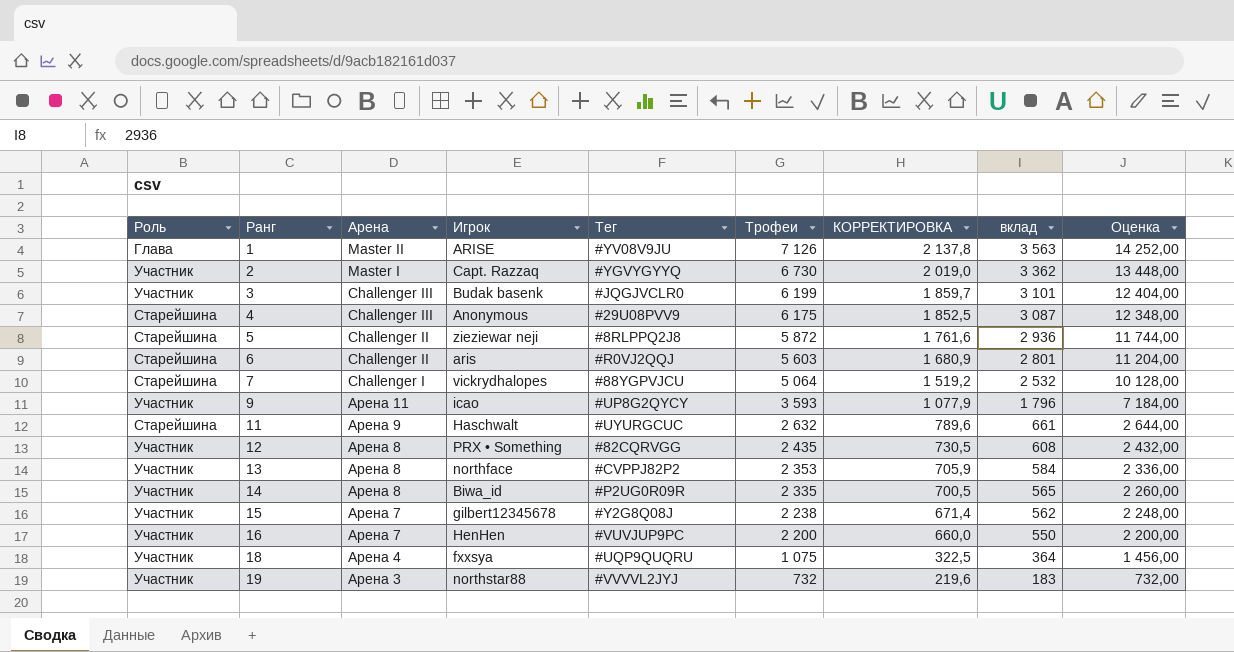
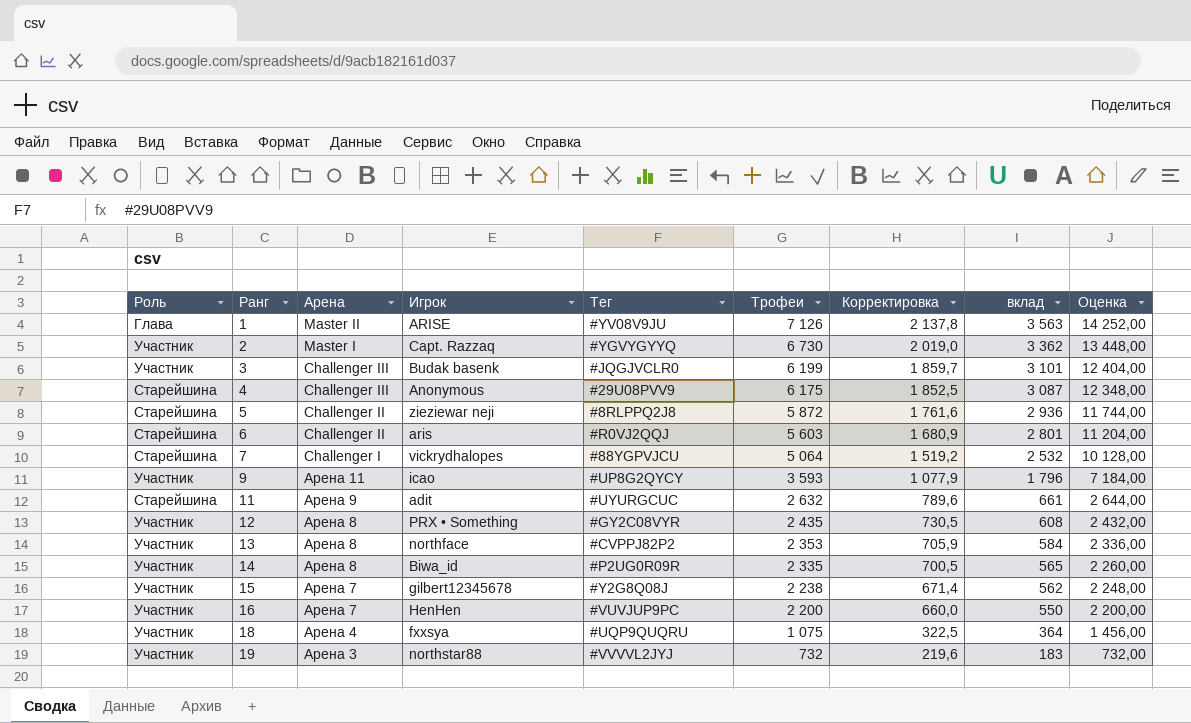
column name: КОРРЕКТИРОВКА -> Корректировка
11 | Игрок: Haschwalt -> adit
12 | Тег: #82CQRVGG -> #GY2C08VYR

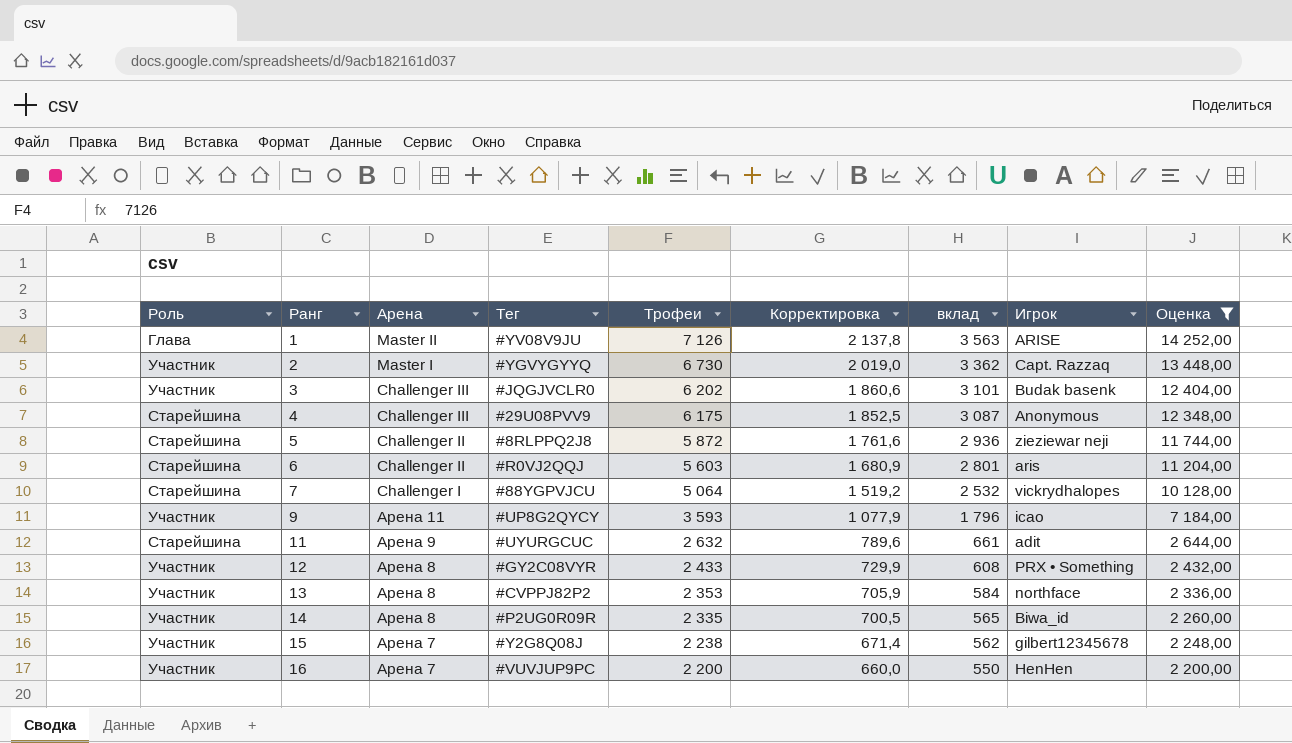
filter: none -> Оценка >= 2 200,00
column Игрок | position: 4 -> 8
3 | Трофеи: 6 199 -> 6 202
3 | Корректировка: 1 859,7 -> 1 860,6
12 | Трофеи: 2 435 -> 2 433
12 | Корректировка: 730,5 -> 729,9

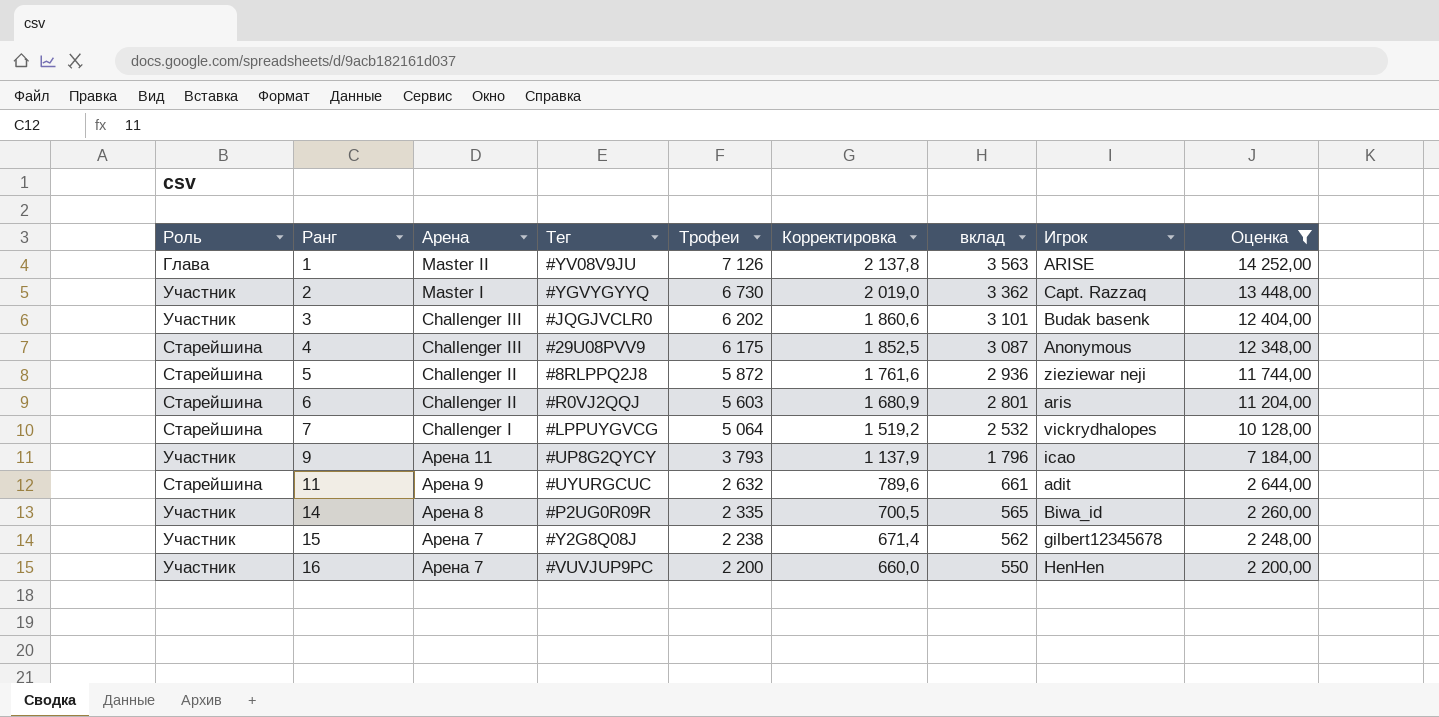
row 12: Участник | Арена 8 | #GY2C08VYR | 2 433 | 729,9 | 608 | PRX • Something | 2 432,00 -> none
row 13: Участник | Арена 8 | #CVPPJ82P2 | 2 353 | 705,9 | 584 | northface | 2 336,00 -> none
7 | Тег: #88YGPVJCU -> #LPPUYGVCG
9 | Трофеи: 3 593 -> 3 793
9 | Корректировка: 1 077,9 -> 1 137,9

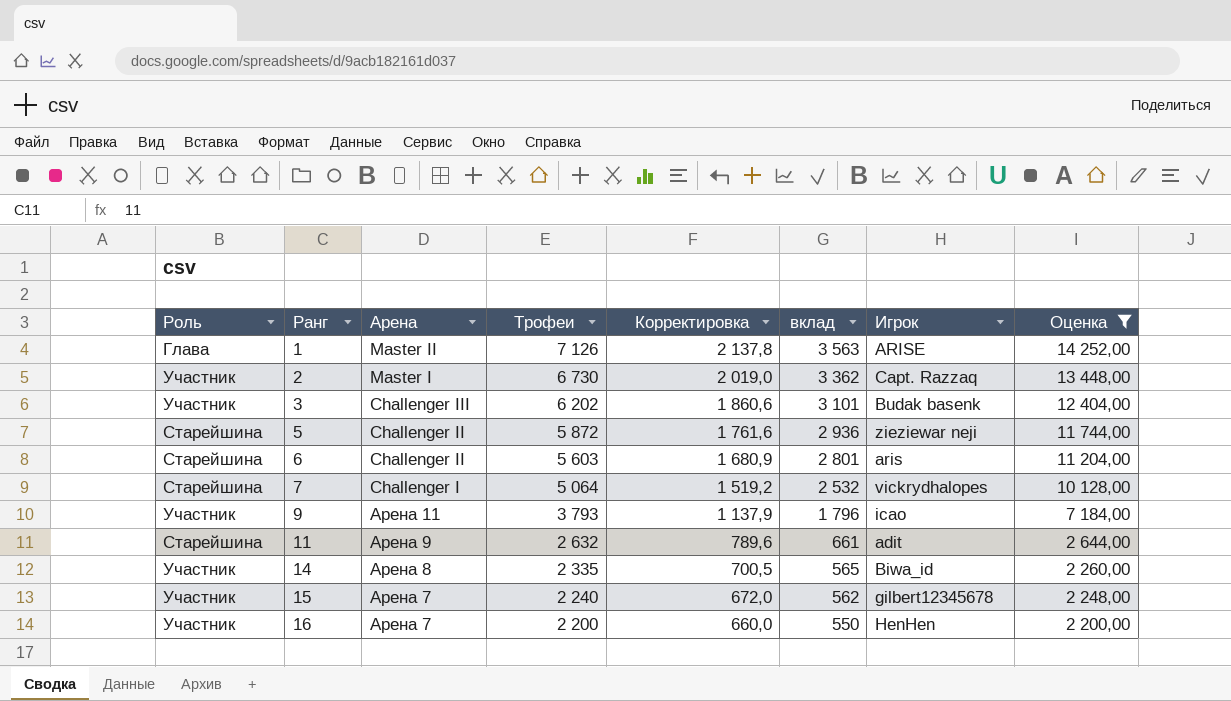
column Тег | position: 4 -> none
row 4: Старейшина | Challenger III | #29U08PVV9 | 6 175 | 1 852,5 | 3 087 | Anonymous | 12 348,00 -> none
15 | Трофеи: 2 238 -> 2 240
15 | Корректировка: 671,4 -> 672,0

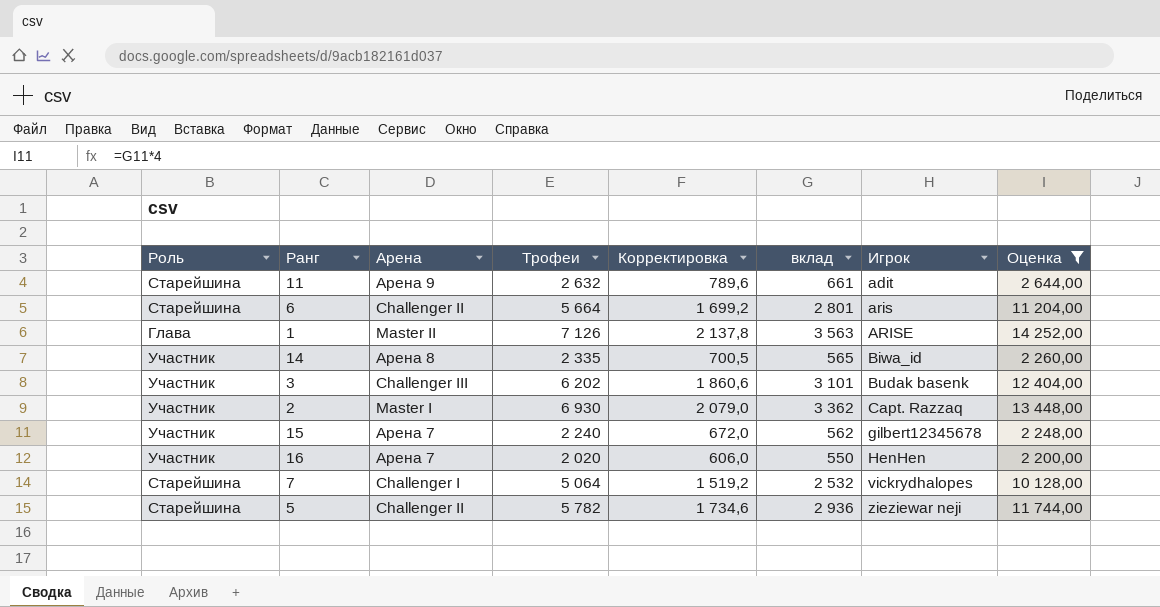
row order: Ранг ascending -> Игрок ascending
row 9: Участник | Арена 11 | 3 793 | 1 137,9 | 1 796 | icao | 7 184,00 -> none
6 | Трофеи: 5 603 -> 5 664
6 | Корректировка: 1 680,9 -> 1 699,2
2 | Трофеи: 6 730 -> 6 930
2 | Корректировка: 2 019,0 -> 2 079,0
16 | Трофеи: 2 200 -> 2 020
16 | Корректировка: 660,0 -> 606,0
5 | Трофеи: 5 872 -> 5 782
5 | Корректировка: 1 761,6 -> 1 734,6

